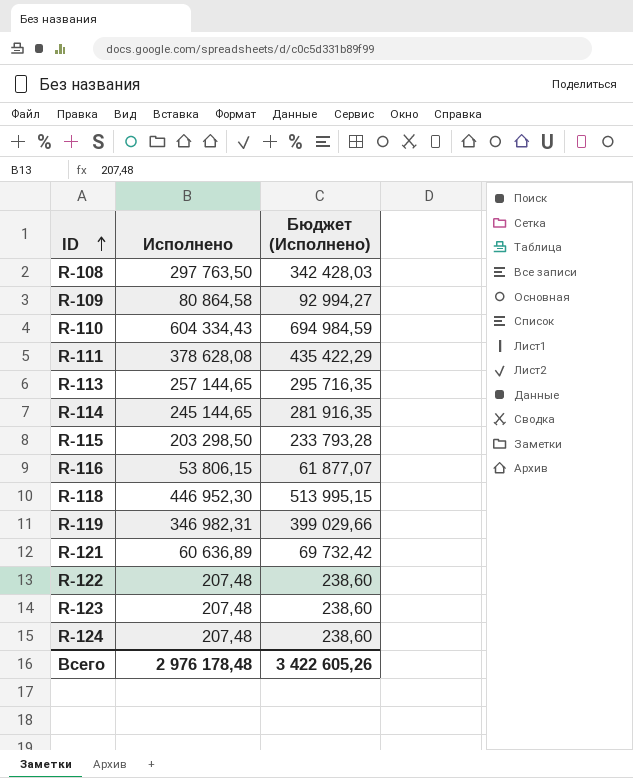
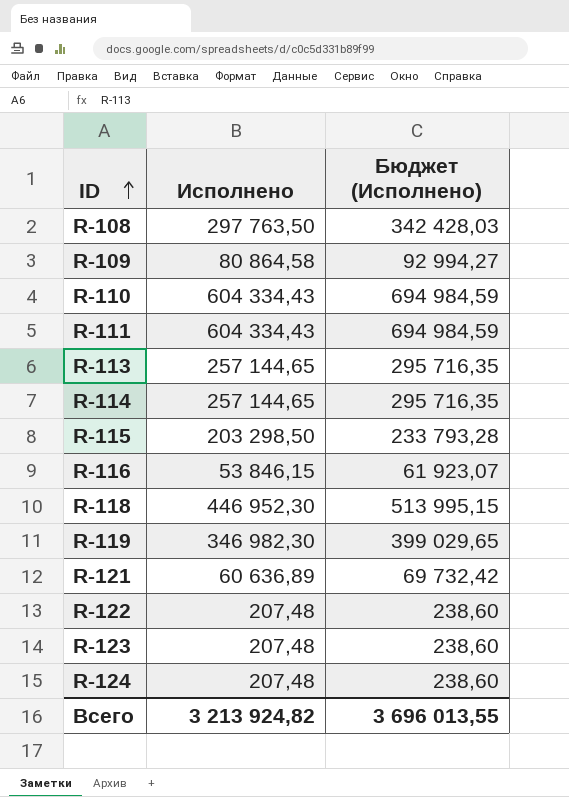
R-111 | Исполнено: 378 628,08 -> 604 334,43
R-111 | Бюджет (Исполнено): 435 422,29 -> 694 984,59
R-114 | Исполнено: 245 144,65 -> 257 144,65
R-114 | Бюджет (Исполнено): 281 916,35 -> 295 716,35
R-116 | Исполнено: 53 806,15 -> 53 846,15
R-116 | Бюджет (Исполнено): 61 877,07 -> 61 923,07
R-119 | Исполнено: 346 982,31 -> 346 982,30
R-119 | Бюджет (Исполнено): 399 029,66 -> 399 029,65
Всего | Исполнено: 2 976 178,48 -> 3 213 924,82
Всего | Бюджет (Исполнено): 3 422 605,26 -> 3 696 013,55

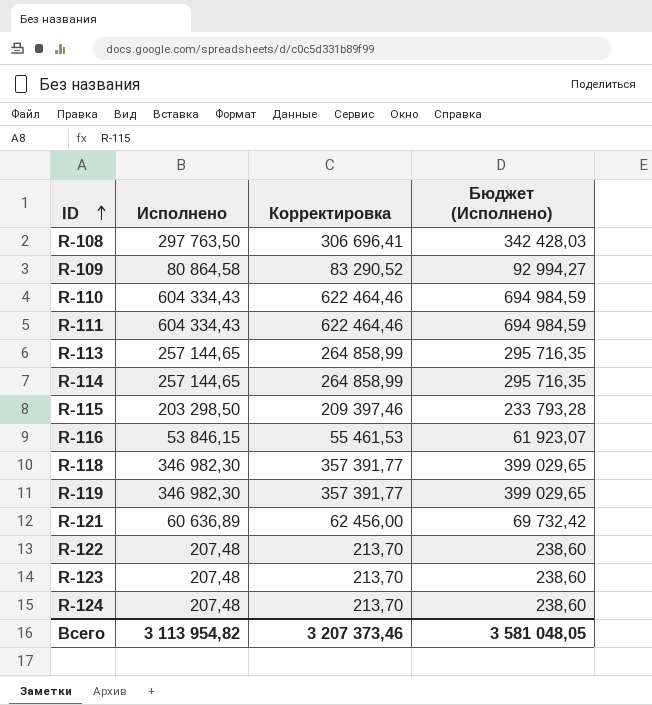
column Корректировка | formula: none -> [Исполнено] * 1,03
R-118 | Исполнено: 446 952,30 -> 346 982,30
R-118 | Бюджет (Исполнено): 513 995,15 -> 399 029,65
Всего | Исполнено: 3 213 924,82 -> 3 113 954,82
Всего | Бюджет (Исполнено): 3 696 013,55 -> 3 581 048,05

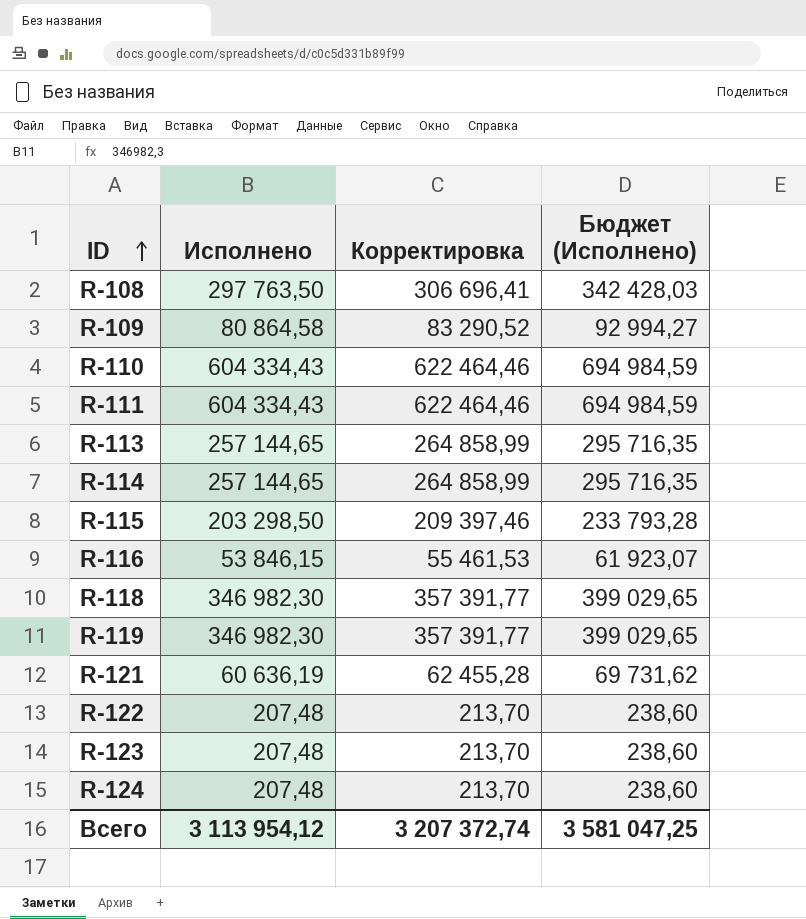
R-121 | Исполнено: 60 636,89 -> 60 636,19
R-121 | Корректировка: 62 456,00 -> 62 455,28
R-121 | Бюджет (Исполнено): 69 732,42 -> 69 731,62
Всего | Исполнено: 3 113 954,82 -> 3 113 954,12
Всего | Корректировка: 3 207 373,46 -> 3 207 372,74
Всего | Бюджет (Исполнено): 3 581 048,05 -> 3 581 047,25

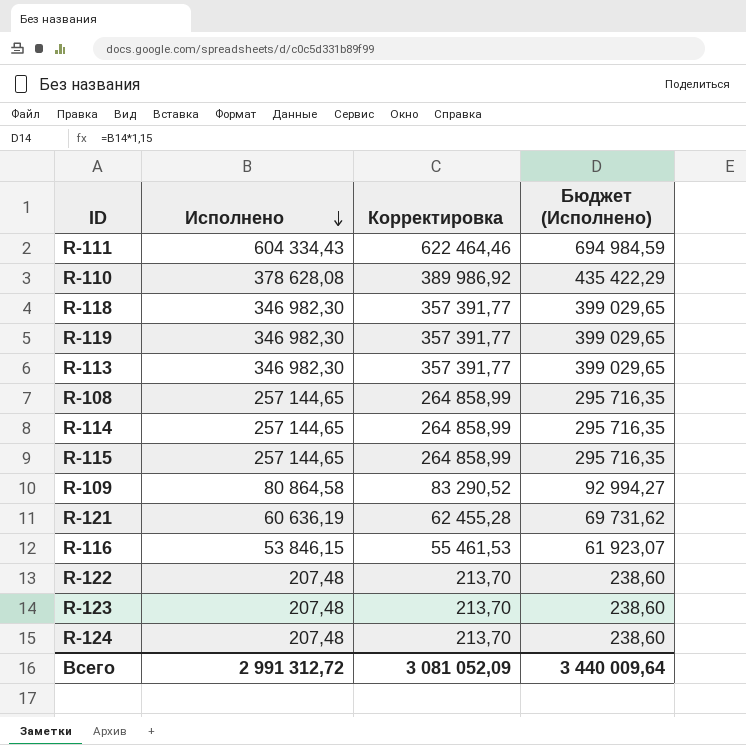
row order: ID ascending -> Исполнено descending
R-110 | Исполнено: 604 334,43 -> 378 628,08
R-110 | Корректировка: 622 464,46 -> 389 986,92
R-110 | Бюджет (Исполнено): 694 984,59 -> 435 422,29
R-113 | Исполнено: 257 144,65 -> 346 982,30
R-113 | Корректировка: 264 858,99 -> 357 391,77
R-113 | Бюджет (Исполнено): 295 716,35 -> 399 029,65
R-108 | Исполнено: 297 763,50 -> 257 144,65
R-108 | Корректировка: 306 696,41 -> 264 858,99
R-108 | Бюджет (Исполнено): 342 428,03 -> 295 716,35
R-115 | Исполнено: 203 298,50 -> 257 144,65
R-115 | Корректировка: 209 397,46 -> 264 858,99
R-115 | Бюджет (Исполнено): 233 793,28 -> 295 716,35
Всего | Исполнено: 3 113 954,12 -> 2 991 312,72
Всего | Корректировка: 3 207 372,74 -> 3 081 052,09
Всего | Бюджет (Исполнено): 3 581 047,25 -> 3 440 009,64

